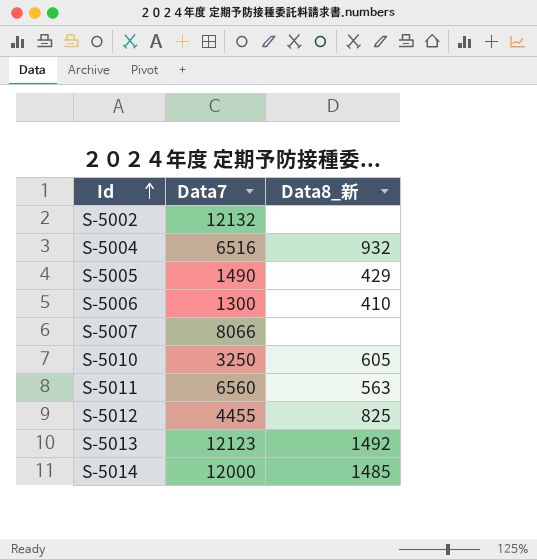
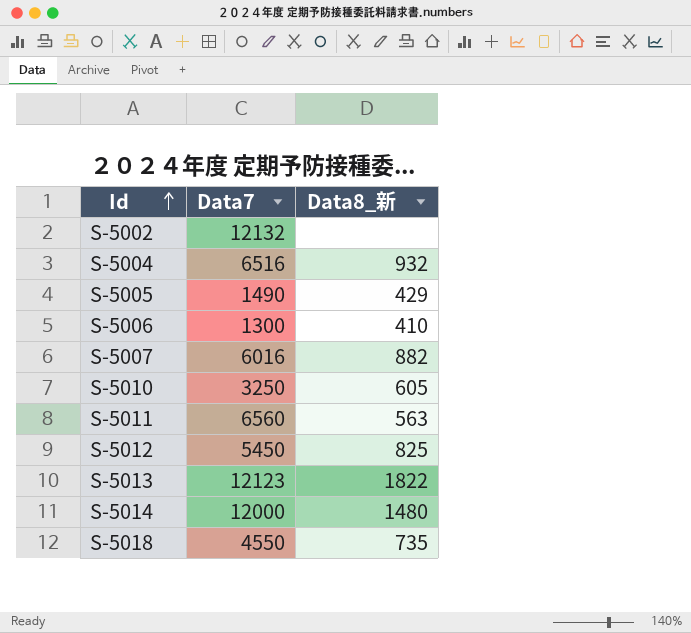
S-5007 | Data7: 8066 -> 6016
S-5007 | Data8_新: none -> 882
S-5012 | Data7: 4455 -> 5450
S-5013 | Data8_新: 1492 -> 1822
S-5014 | Data8_新: 1485 -> 1480
row S-5018: none -> 4550 | 735

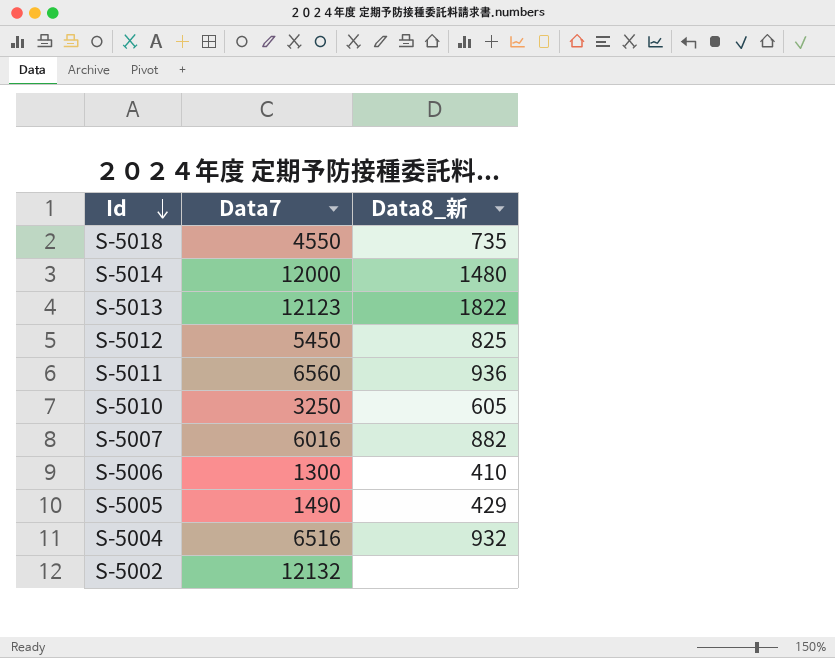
row order: Id ascending -> Id descending
S-5011 | Data8_新: 563 -> 936

